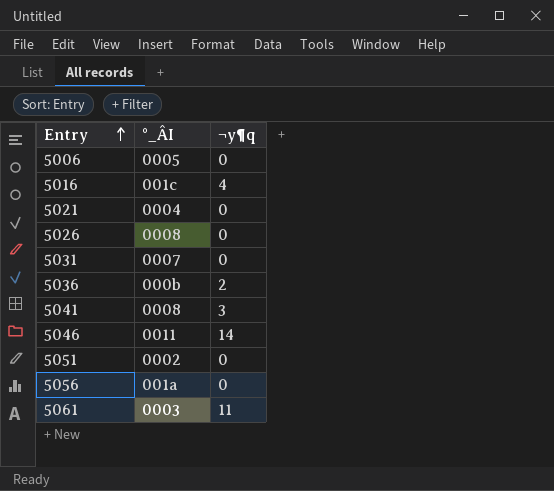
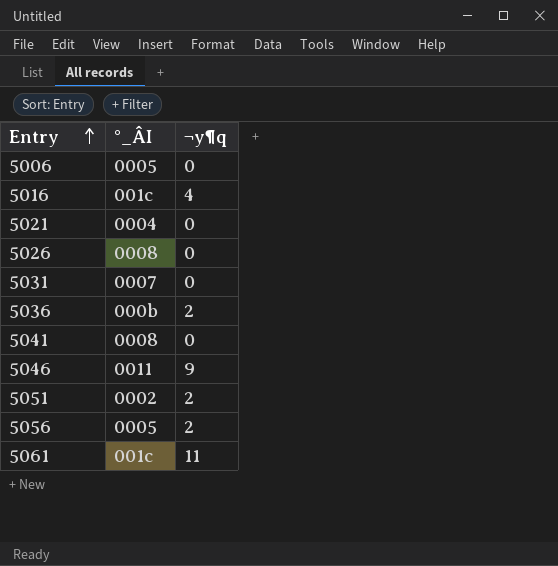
5041 | ¬y¶q: 3 -> 0
5046 | ¬y¶q: 14 -> 9
5051 | ¬y¶q: 0 -> 2
5056 | °_ÂI: 001a -> 0005
5056 | ¬y¶q: 0 -> 2
5061 | °_ÂI: 0003 -> 001c

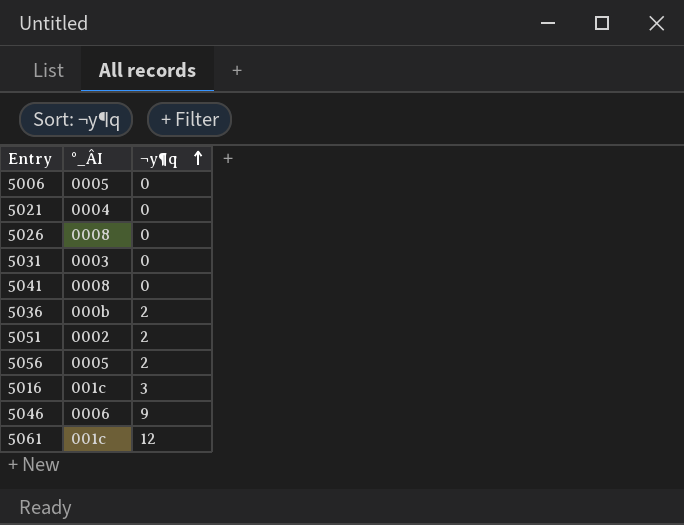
row order: Entry ascending -> ¬y¶q ascending
5031 | °_ÂI: 0007 -> 0003
5016 | ¬y¶q: 4 -> 3
5046 | °_ÂI: 0011 -> 0006
5061 | ¬y¶q: 11 -> 12

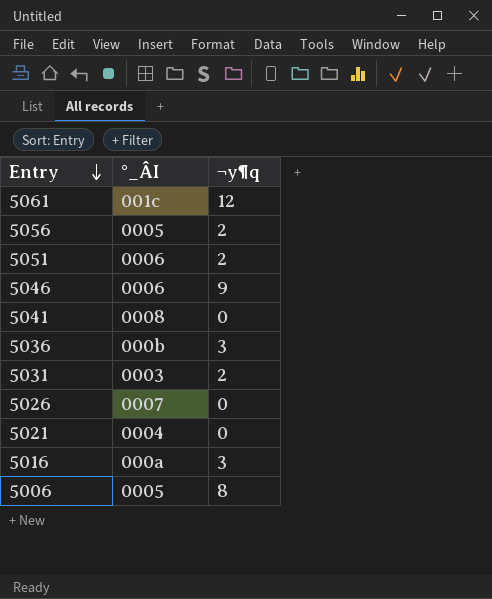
row order: ¬y¶q ascending -> Entry descending
5051 | °_ÂI: 0002 -> 0006
5036 | ¬y¶q: 2 -> 3
5031 | ¬y¶q: 0 -> 2
5026 | °_ÂI: 0008 -> 0007
5016 | °_ÂI: 001c -> 000a
5006 | ¬y¶q: 0 -> 8

